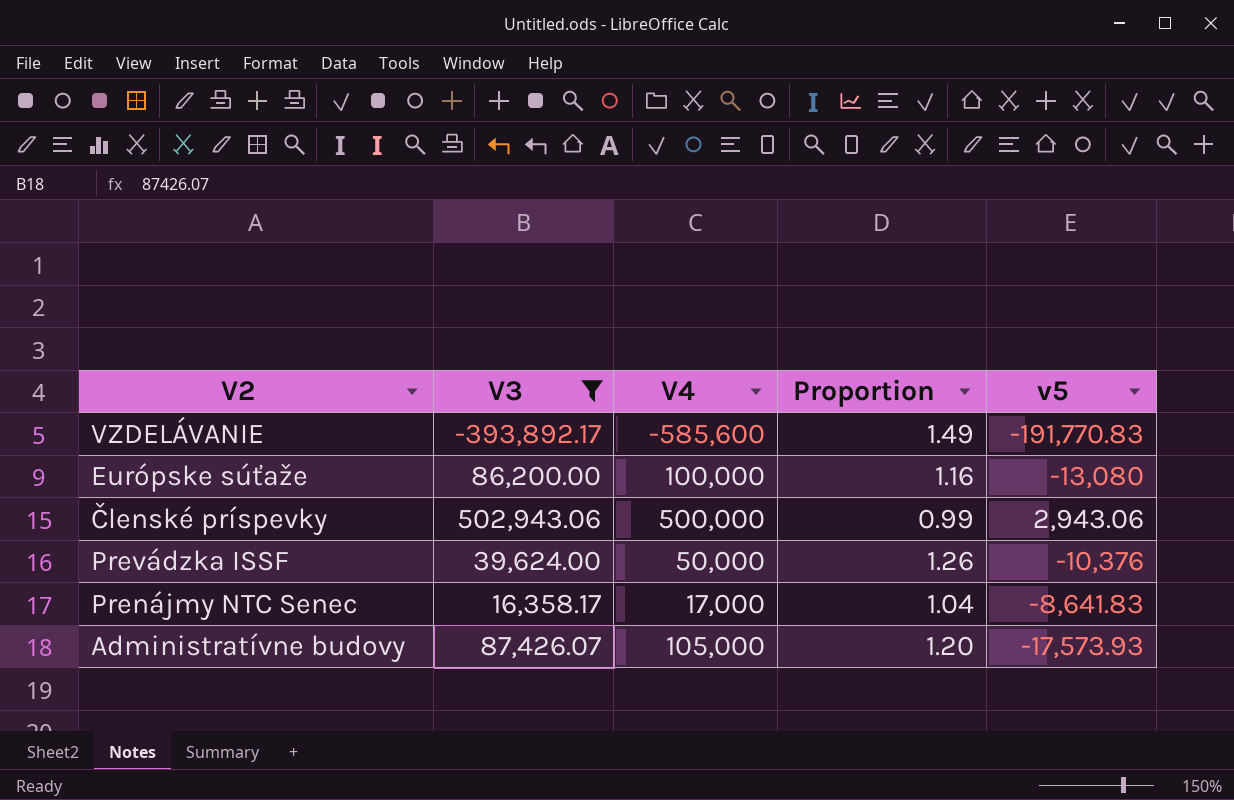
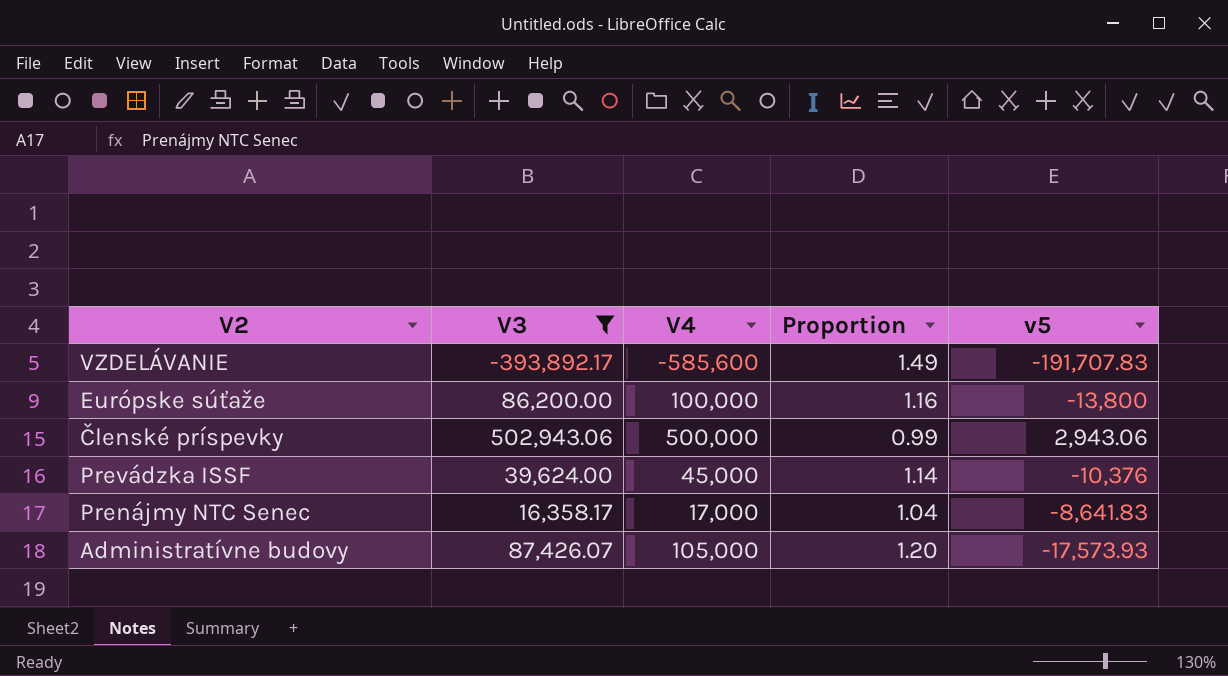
VZDELÁVANIE | v5: -191,770.83 -> -191,707.83
Európske súťaže | v5: -13,080 -> -13,800
Prevádzka ISSF | V4: 50,000 -> 45,000
Prevádzka ISSF | Proportion: 1.26 -> 1.14

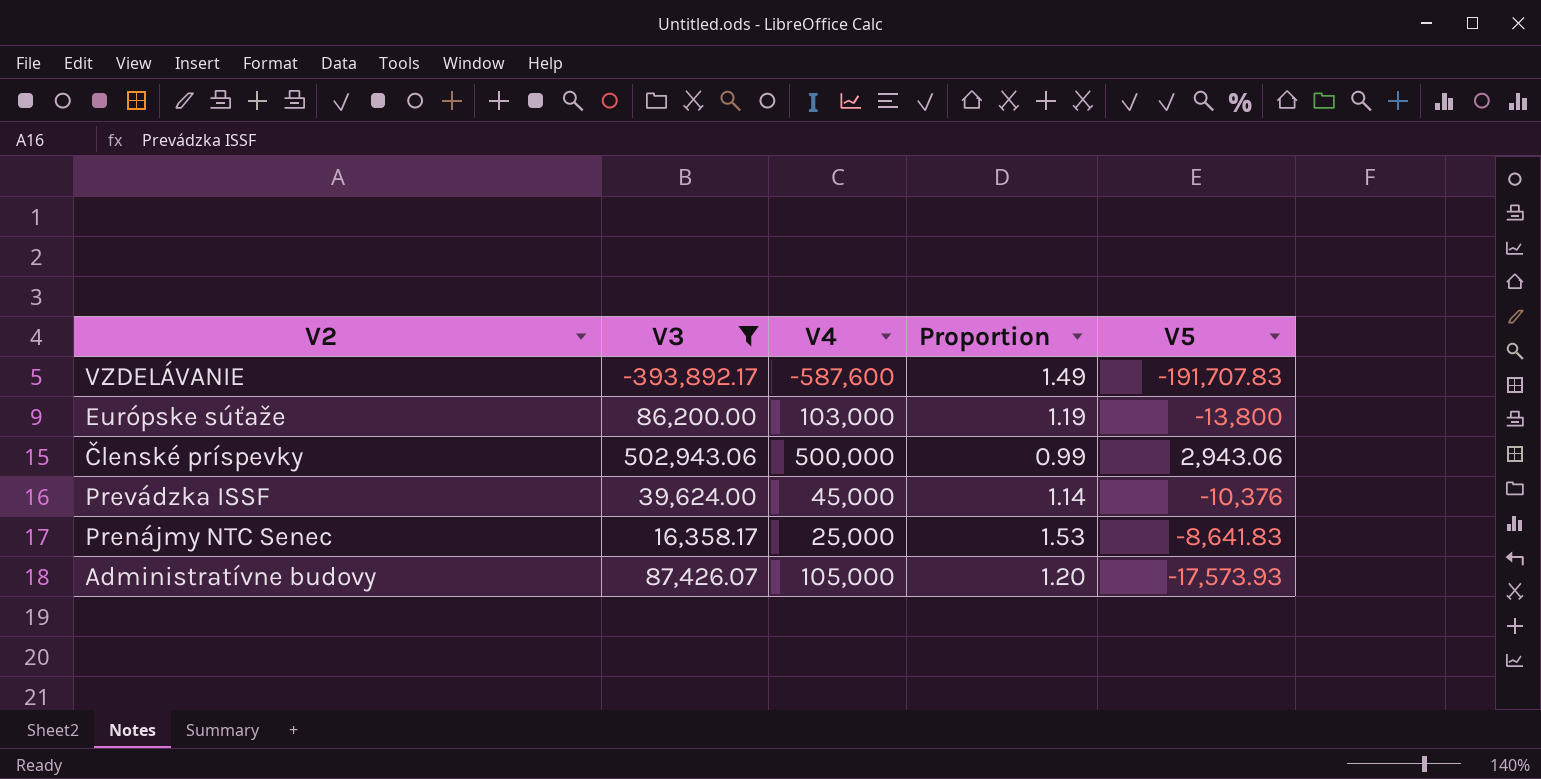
column name: v5 -> V5
VZDELÁVANIE | V4: -585,600 -> -587,600
Európske súťaže | V4: 100,000 -> 103,000
Európske súťaže | Proportion: 1.16 -> 1.19
Prenájmy NTC Senec | V4: 17,000 -> 25,000
Prenájmy NTC Senec | Proportion: 1.04 -> 1.53

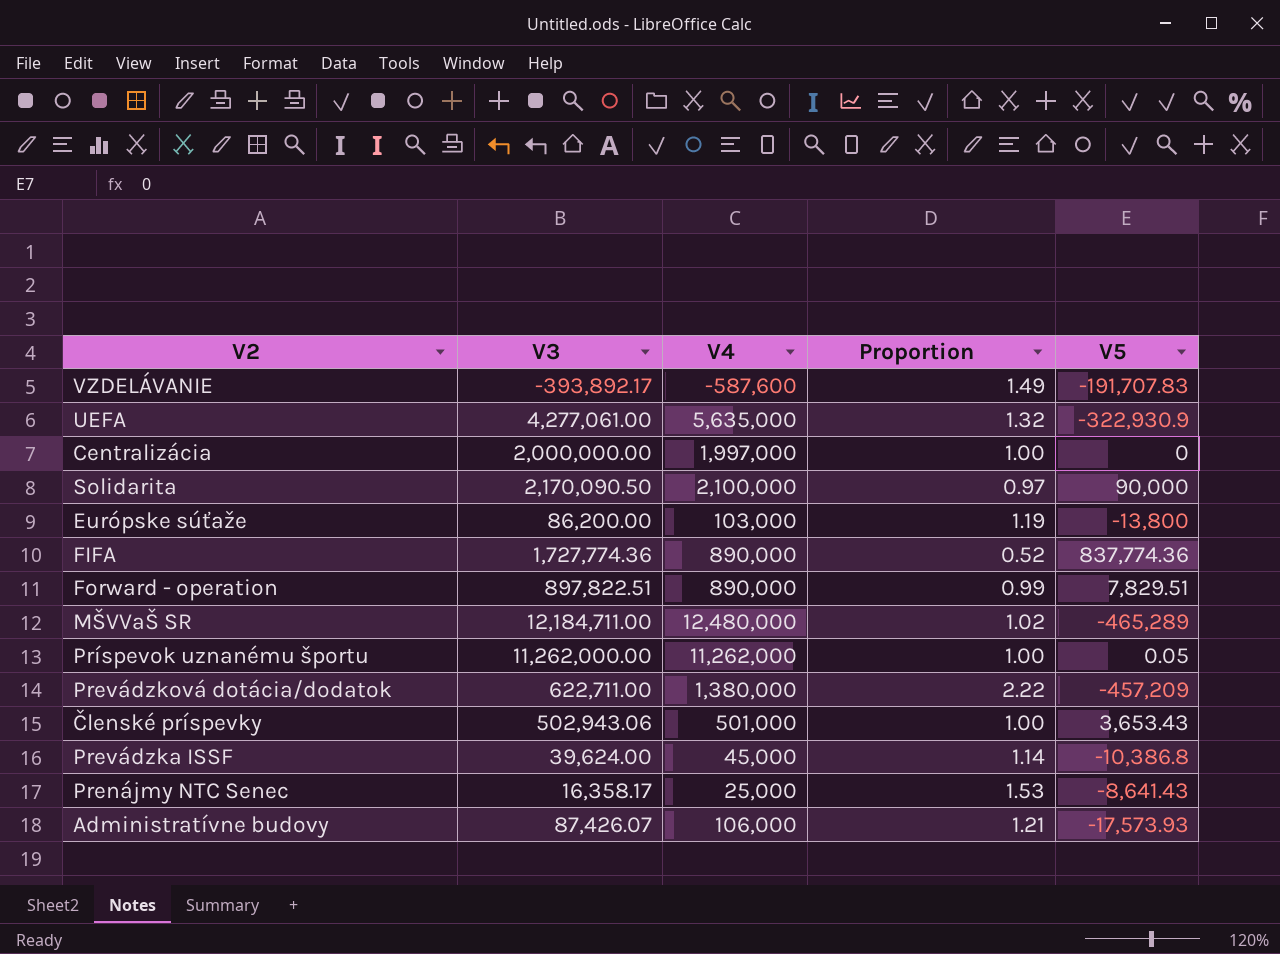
filter: V3 <= 502,943.06 -> none
Členské príspevky | V4: 500,000 -> 501,000
Členské príspevky | Proportion: 0.99 -> 1.00
Členské príspevky | V5: 2,943.06 -> 3,653.43
Prevádzka ISSF | V5: -10,376 -> -10,386.8
Prenájmy NTC Senec | V5: -8,641.83 -> -8,641.43
Administratívne budovy | V4: 105,000 -> 106,000
Administratívne budovy | Proportion: 1.20 -> 1.21

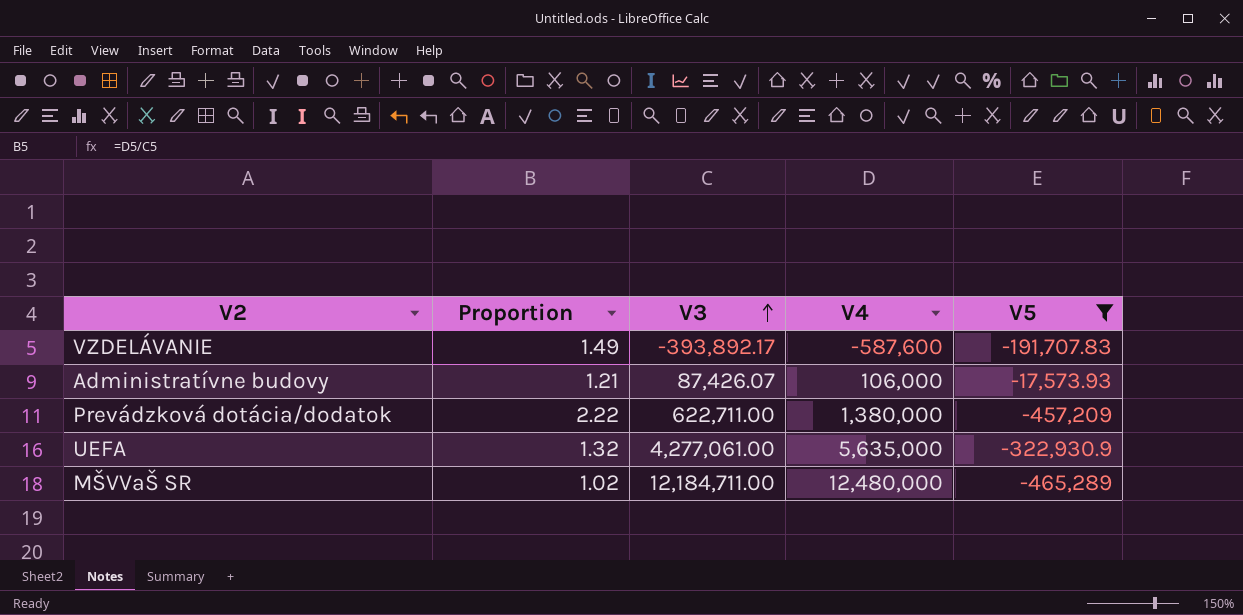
filter: none -> V5 <= -17,573.93
row order: none -> V3 ascending
column Proportion | position: 4 -> 2

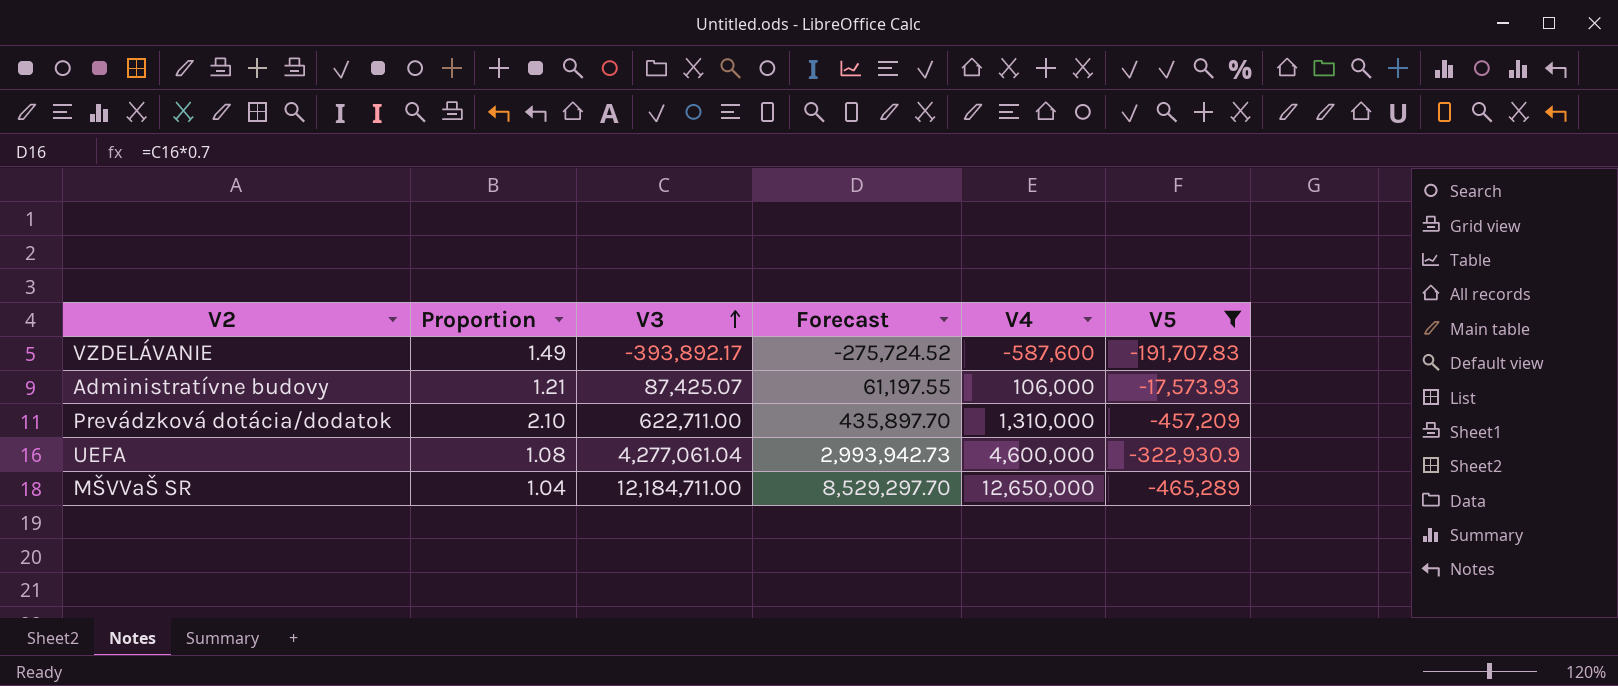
column Forecast | formula: none -> [V3] * 0.7
Administratívne budovy | V3: 87,426.07 -> 87,425.07
Prevádzková dotácia/dodatok | Proportion: 2.22 -> 2.10
Prevádzková dotácia/dodatok | V4: 1,380,000 -> 1,310,000
UEFA | Proportion: 1.32 -> 1.08
UEFA | V3: 4,277,061.00 -> 4,277,061.04
UEFA | V4: 5,635,000 -> 4,600,000
MŠVVaŠ SR | Proportion: 1.02 -> 1.04
MŠVVaŠ SR | V4: 12,480,000 -> 12,650,000

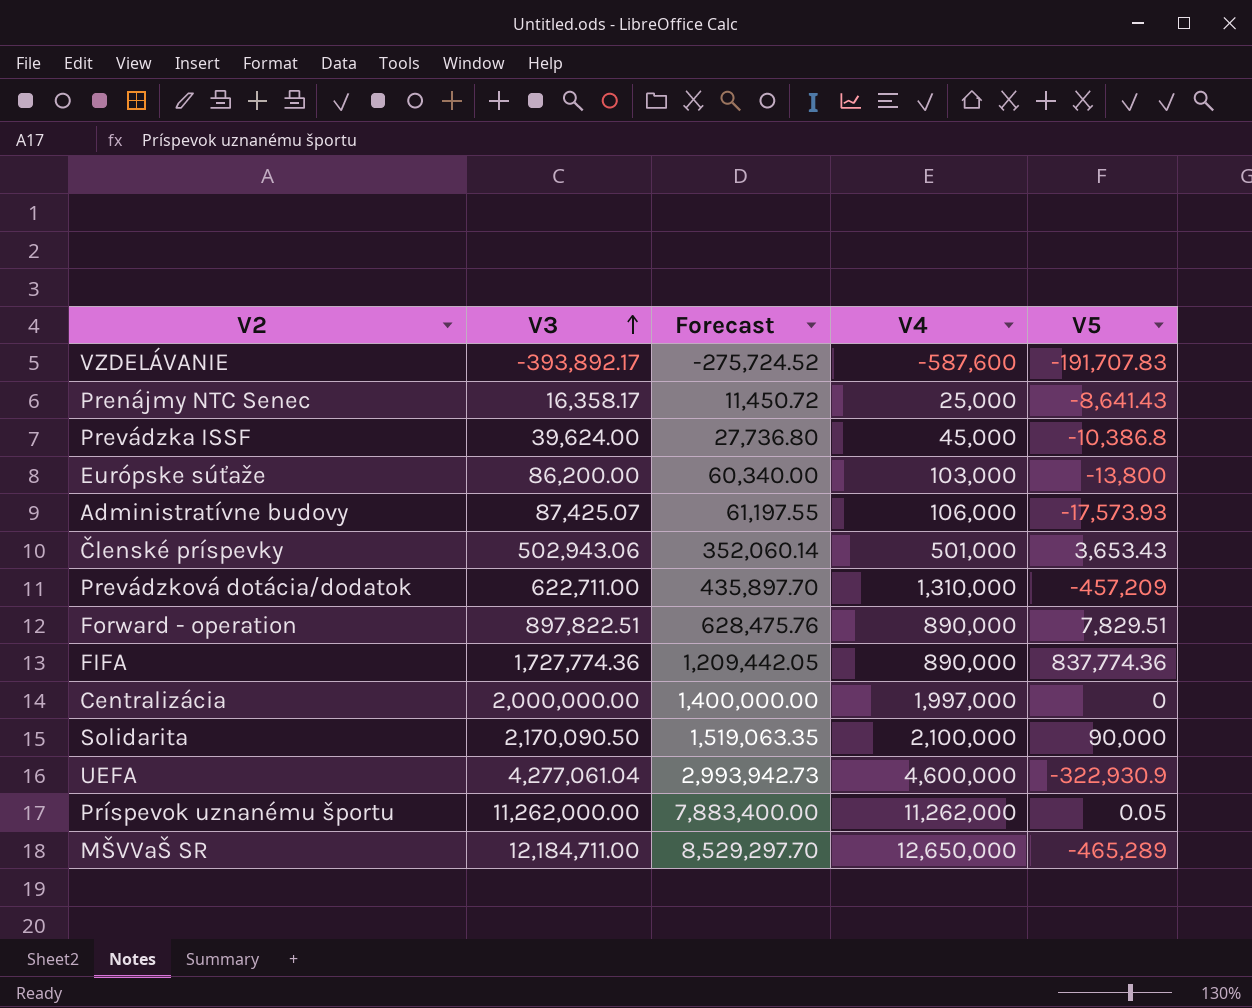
filter: V5 <= -17,573.93 -> none
column Proportion | formula: [V4] / [V3] -> none

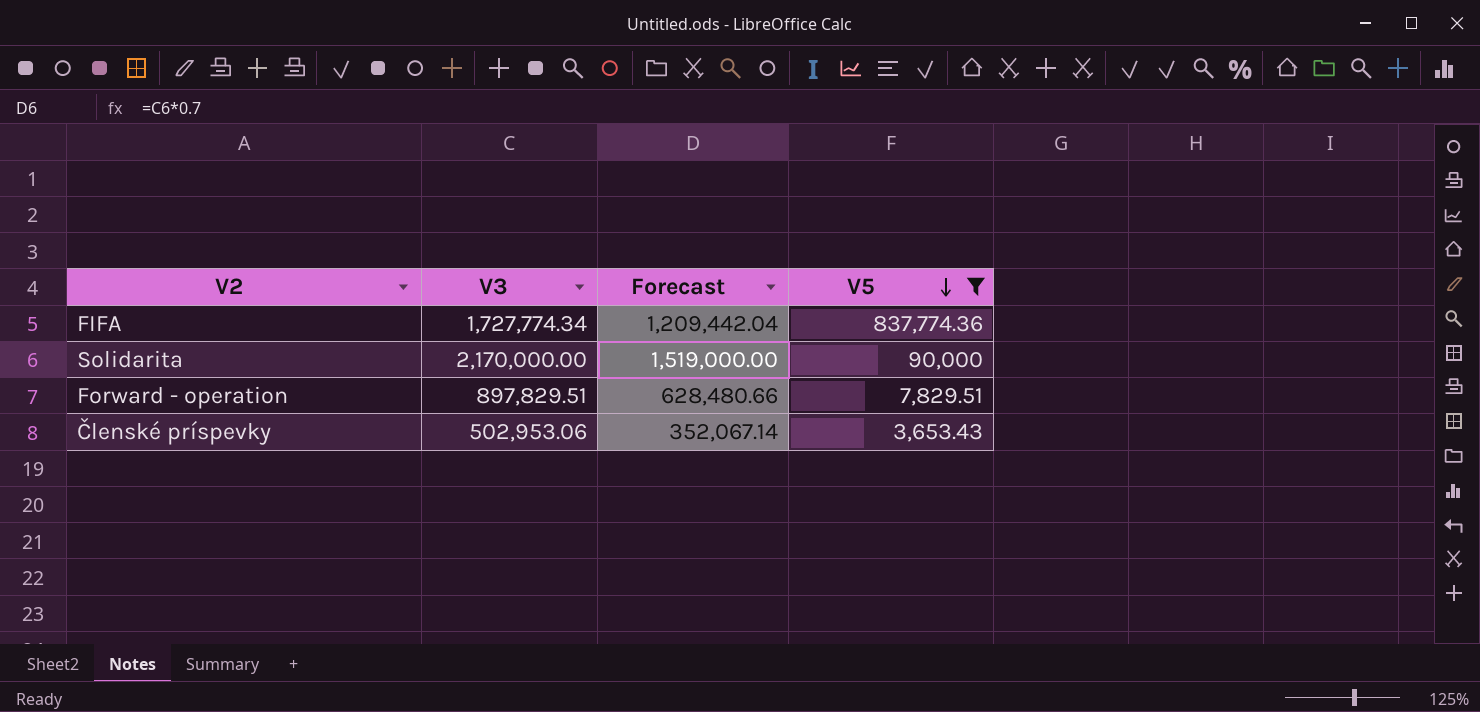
filter: none -> V5 >= 3,653.43
row order: V3 ascending -> V5 descending
column V4 | position: 4 -> none
FIFA | V3: 1,727,774.36 -> 1,727,774.34
FIFA | Forecast: 1,209,442.05 -> 1,209,442.04
Solidarita | V3: 2,170,090.50 -> 2,170,000.00
Solidarita | Forecast: 1,519,063.35 -> 1,519,000.00
Forward - operation | V3: 897,822.51 -> 897,829.51
Forward - operation | Forecast: 628,475.76 -> 628,480.66
Členské príspevky | V3: 502,943.06 -> 502,953.06
Členské príspevky | Forecast: 352,060.14 -> 352,067.14

